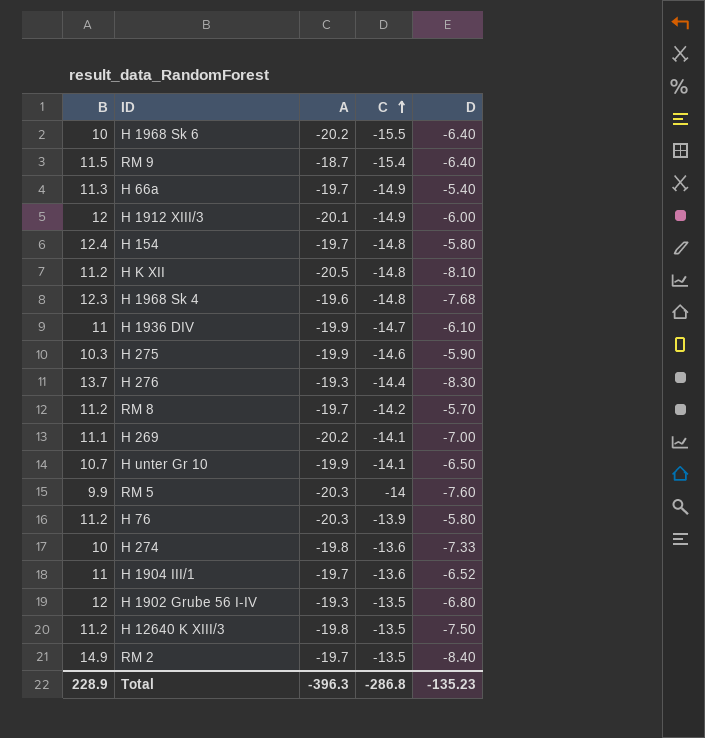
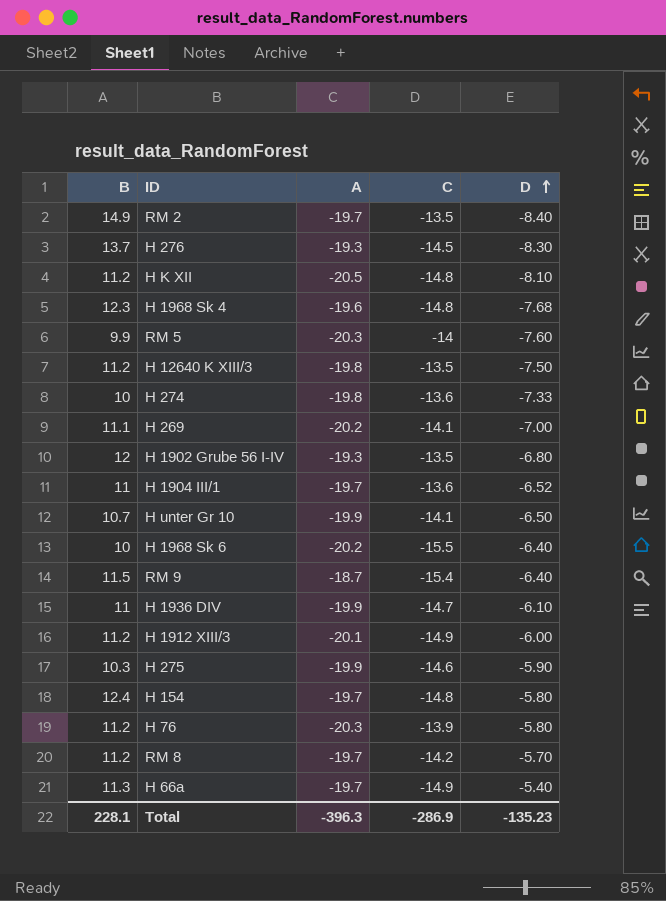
row order: C ascending -> D ascending
H 276 | C: -14.4 -> -14.5
H 1912 XIII/3 | B: 12 -> 11.2
Total | B: 228.9 -> 228.1
Total | C: -286.8 -> -286.9

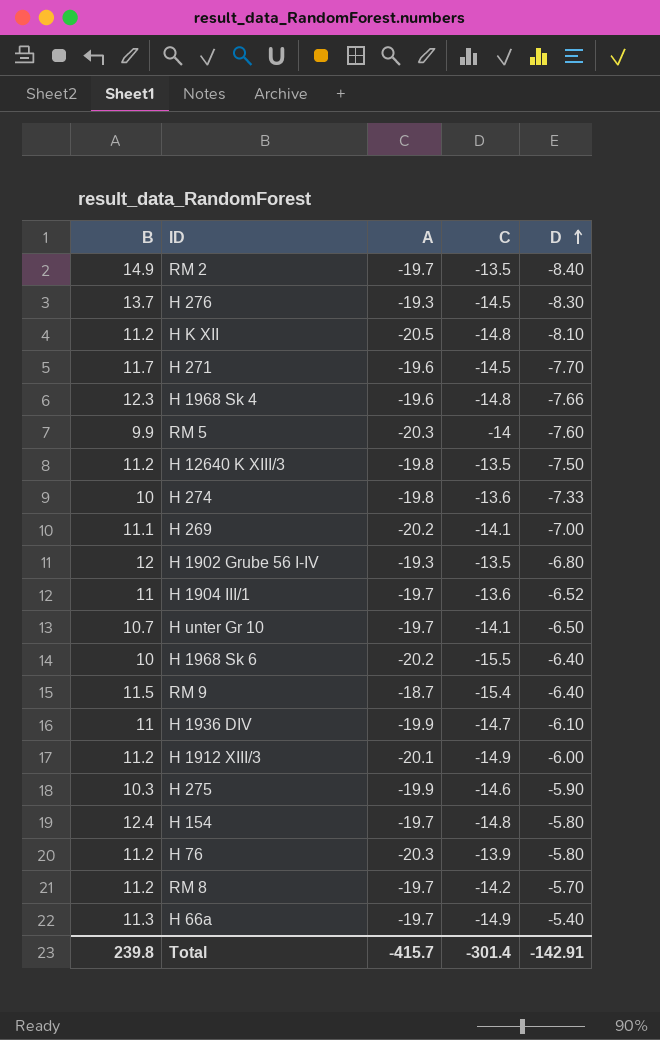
row H 271: none -> 11.7 | -19.6 | -14.5 | -7.70
H 1968 Sk 4 | D: -7.68 -> -7.66
H unter Gr 10 | A: -19.9 -> -19.7
Total | B: 228.1 -> 239.8
Total | A: -396.3 -> -415.7
Total | C: -286.9 -> -301.4
Total | D: -135.23 -> -142.91

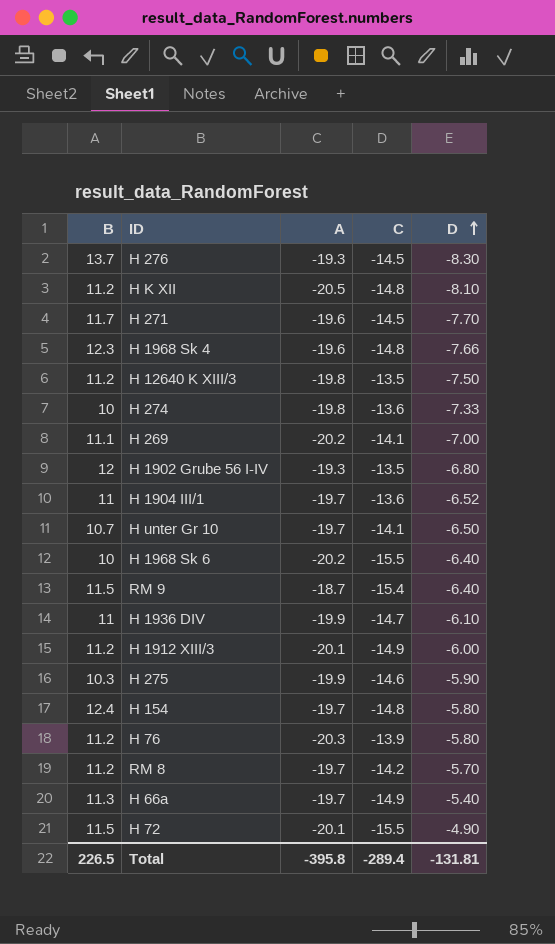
row RM 2: 14.9 | -19.7 | -13.5 | -8.40 -> none
row RM 5: 9.9 | -20.3 | -14 | -7.60 -> none
row H 72: none -> 11.5 | -20.1 | -15.5 | -4.90
Total | B: 239.8 -> 226.5
Total | A: -415.7 -> -395.8
Total | C: -301.4 -> -289.4
Total | D: -142.91 -> -131.81

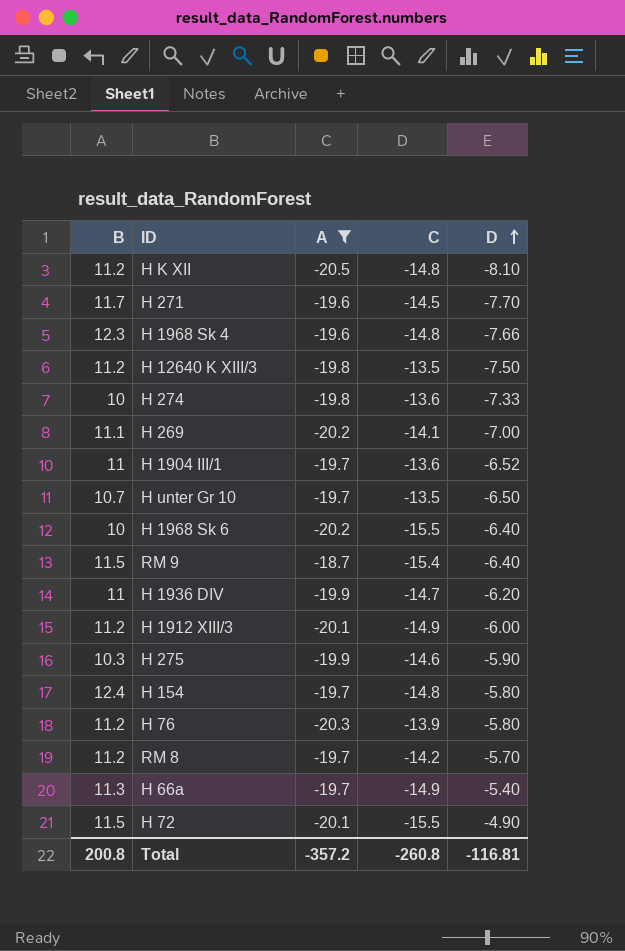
filter: none -> A != -19.3
H unter Gr 10 | C: -14.1 -> -13.5
H 1936 DIV | D: -6.10 -> -6.20
Total | B: 226.5 -> 200.8
Total | A: -395.8 -> -357.2
Total | C: -289.4 -> -260.8
Total | D: -131.81 -> -116.81

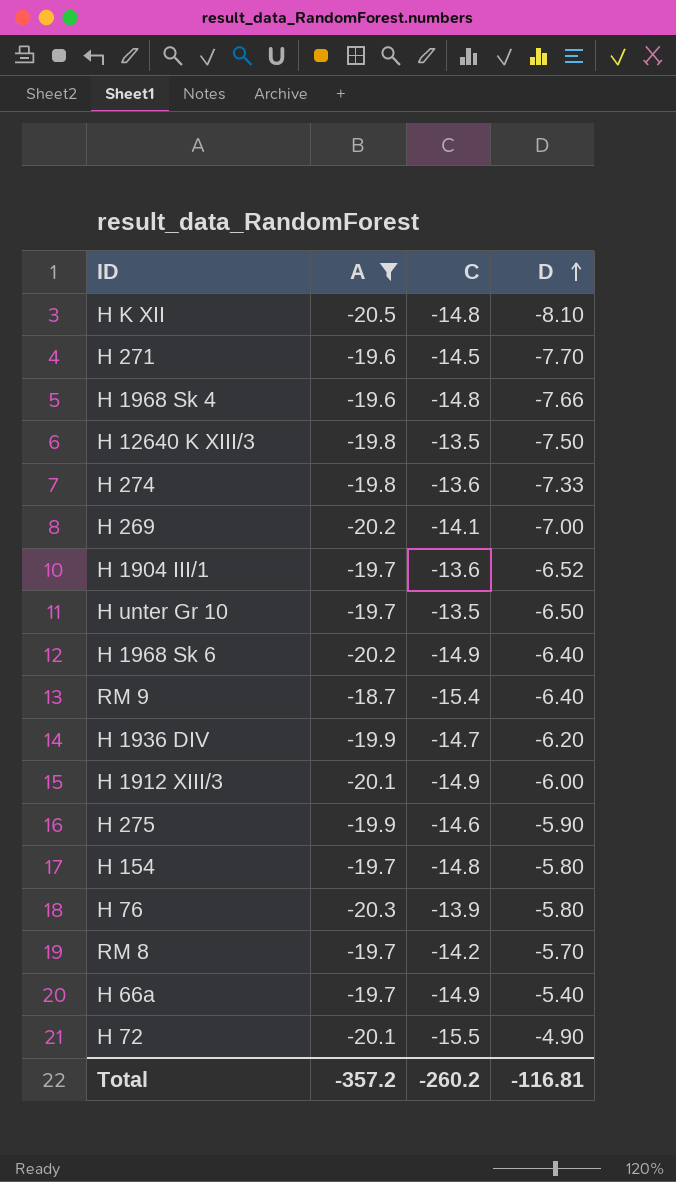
column B | position: 1 -> none
H 1968 Sk 6 | C: -15.5 -> -14.9
Total | C: -260.8 -> -260.2

